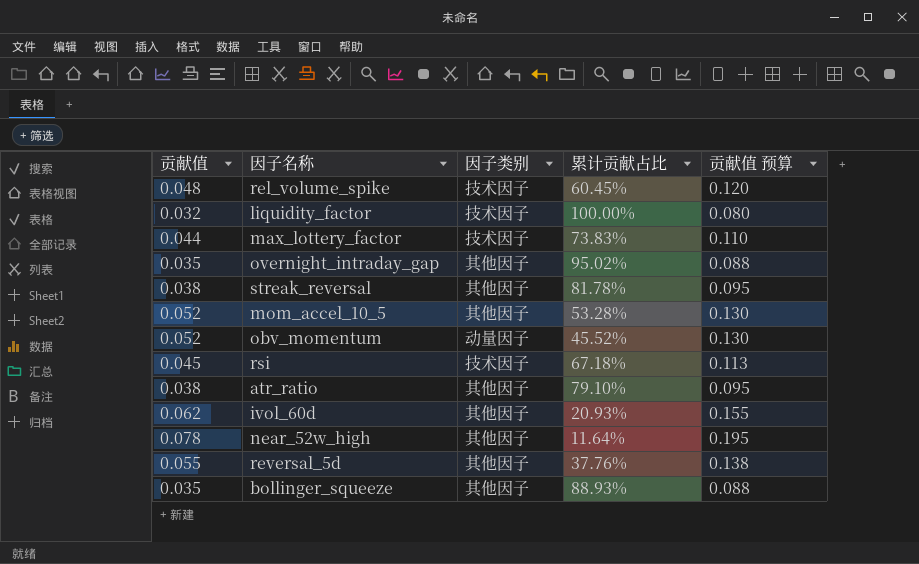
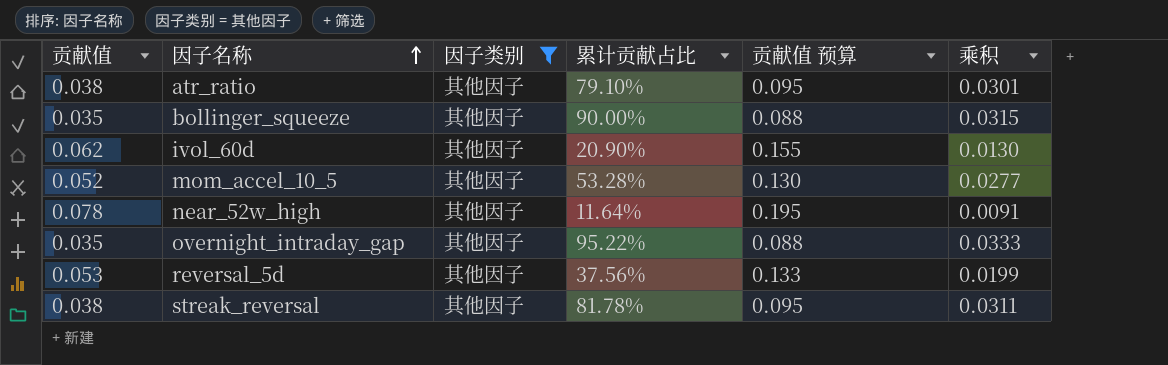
filter: none -> 因子类别 = 其他因子
row order: none -> 因子名称 ascending
column 乘积 | formula: none -> [贡献值] * [累计贡献占比]
bollinger_squeeze | 累计贡献占比: 88.93% -> 90.00%
ivol_60d | 累计贡献占比: 20.93% -> 20.90%
overnight_intraday_gap | 累计贡献占比: 95.02% -> 95.22%
reversal_5d | 贡献值: 0.055 -> 0.053
reversal_5d | 累计贡献占比: 37.76% -> 37.56%
reversal_5d | 贡献值 预算: 0.138 -> 0.133

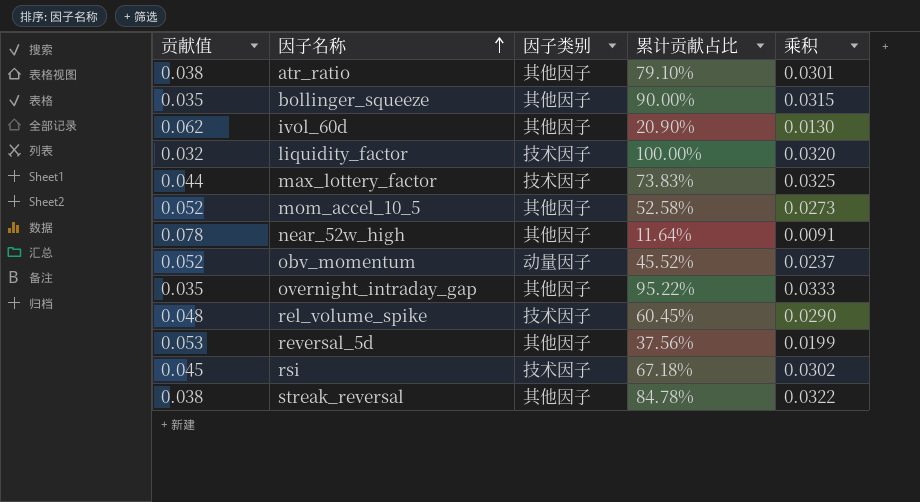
filter: 因子类别 = 其他因子 -> none
column 贡献值 预算 | formula: [贡献值] * 2.5 -> none
mom_accel_10_5 | 累计贡献占比: 53.28% -> 52.58%
mom_accel_10_5 | 乘积: 0.0277 -> 0.0273
streak_reversal | 累计贡献占比: 81.78% -> 84.78%
streak_reversal | 乘积: 0.0311 -> 0.0322

